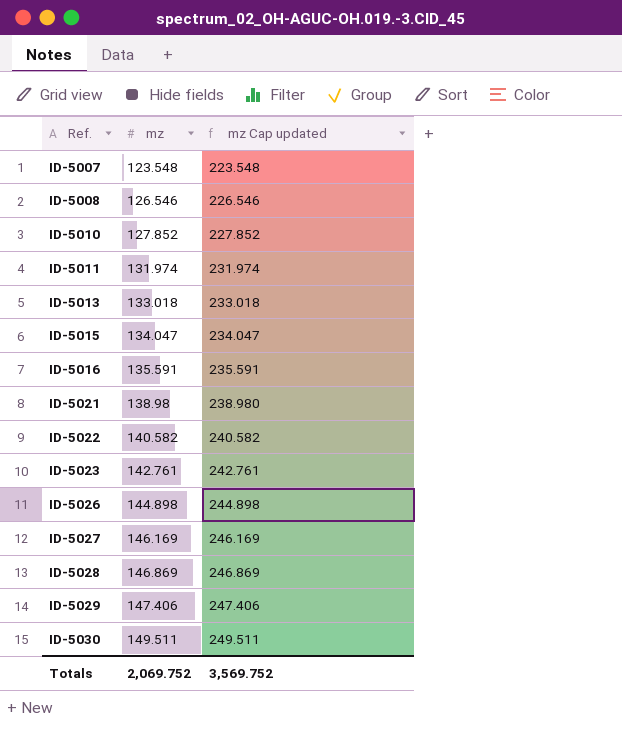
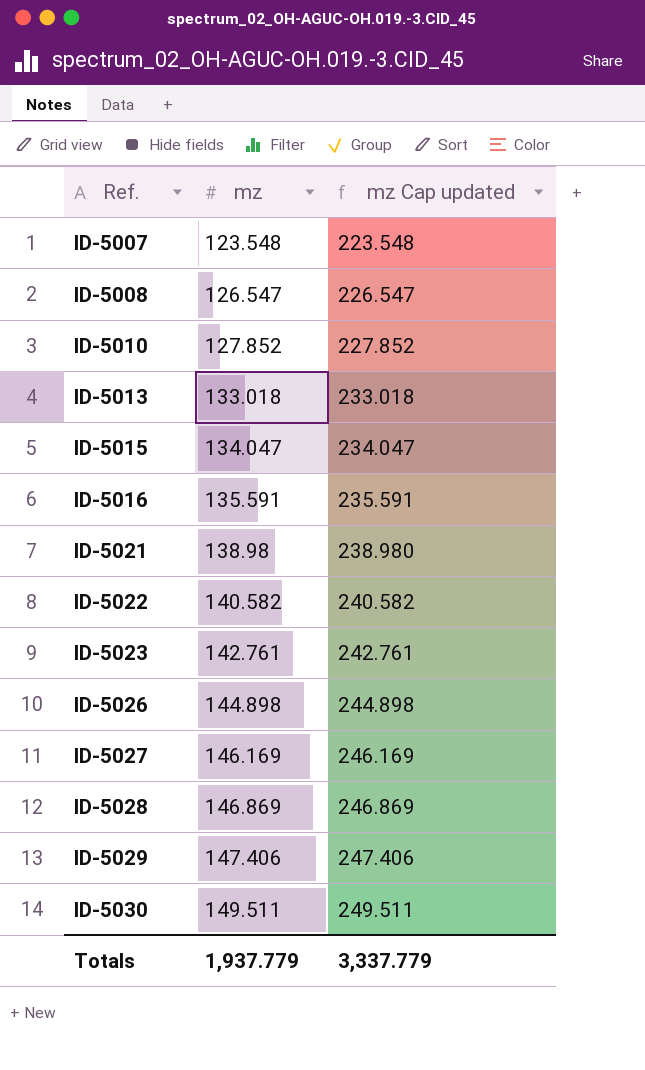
row ID-5011: 131.974 | 231.974 -> none
ID-5008 | mz: 126.546 -> 126.547
ID-5008 | mz Cap updated: 226.546 -> 226.547
Totals | mz: 2,069.752 -> 1,937.779
Totals | mz Cap updated: 3,569.752 -> 3,337.779

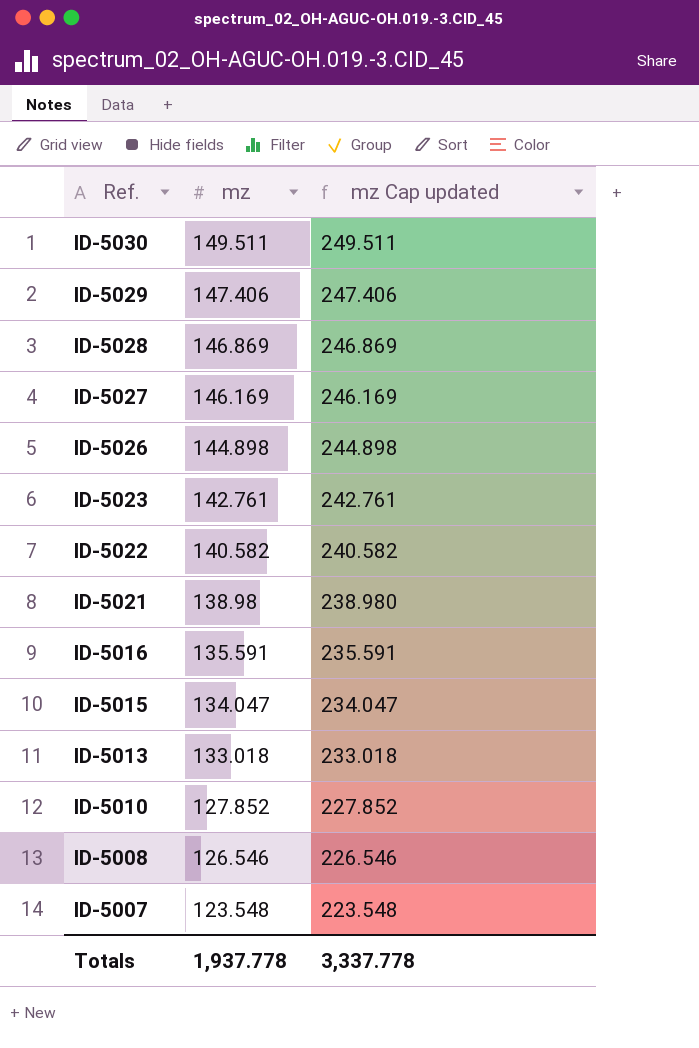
row order: Ref. ascending -> Ref. descending
ID-5008 | mz: 126.547 -> 126.546
ID-5008 | mz Cap updated: 226.547 -> 226.546
Totals | mz: 1,937.779 -> 1,937.778
Totals | mz Cap updated: 3,337.779 -> 3,337.778

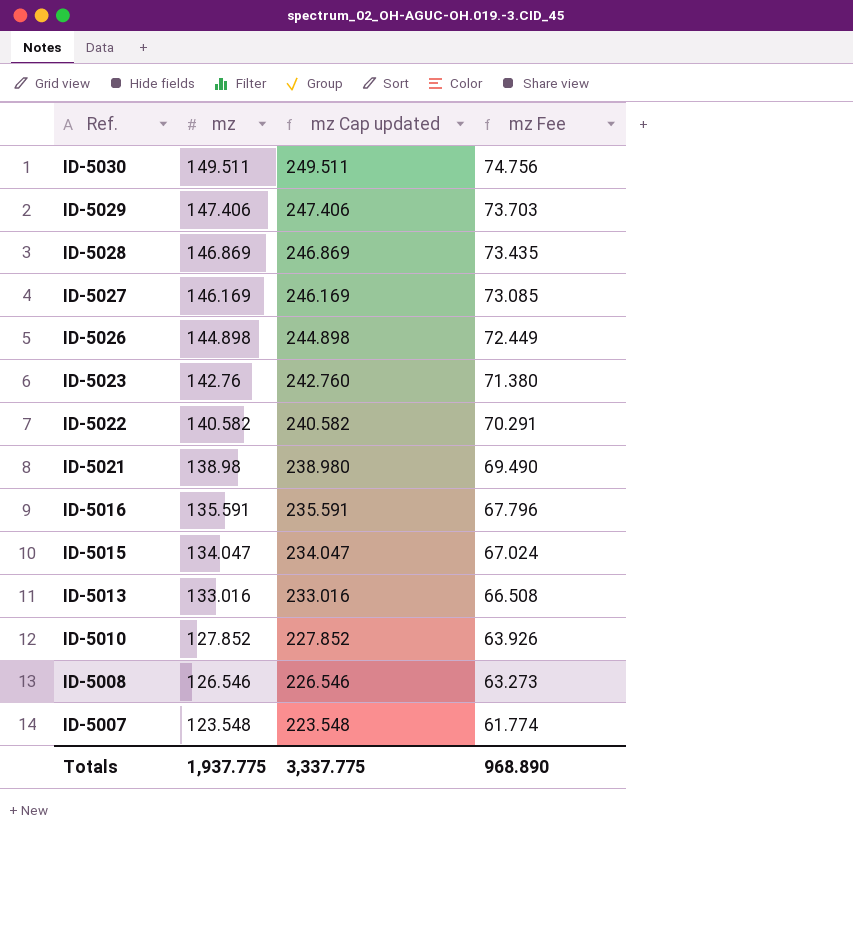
column mz Fee | formula: none -> [mz] * 0.5
ID-5023 | mz: 142.761 -> 142.76
ID-5023 | mz Cap updated: 242.761 -> 242.760
ID-5013 | mz: 133.018 -> 133.016
ID-5013 | mz Cap updated: 233.018 -> 233.016
Totals | mz: 1,937.778 -> 1,937.775
Totals | mz Cap updated: 3,337.778 -> 3,337.775

